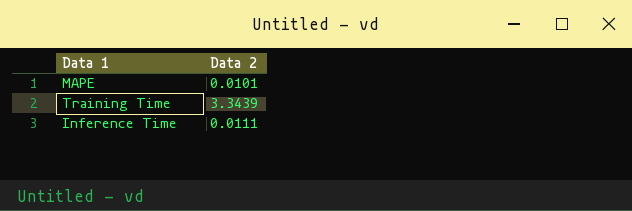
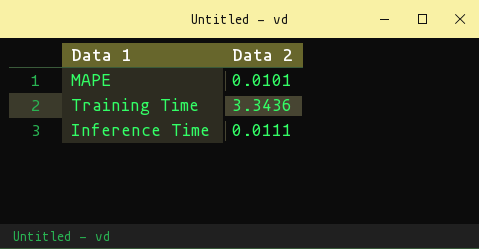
Training Time | Data 2: 3.3439 -> 3.3436

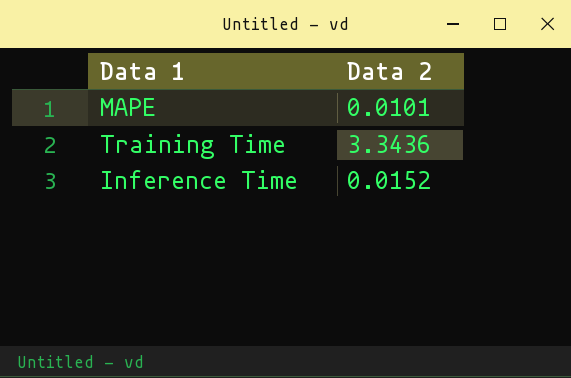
Inference Time | Data 2: 0.0111 -> 0.0152

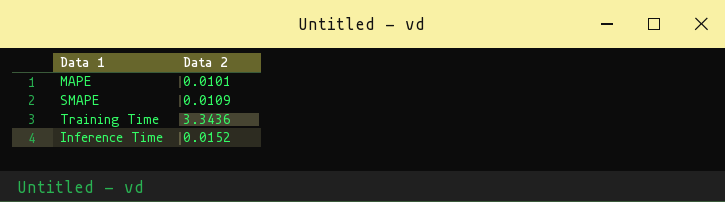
row SMAPE: none -> 0.0109

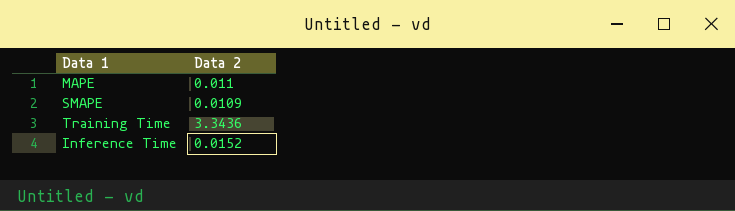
MAPE | Data 2: 0.0101 -> 0.011

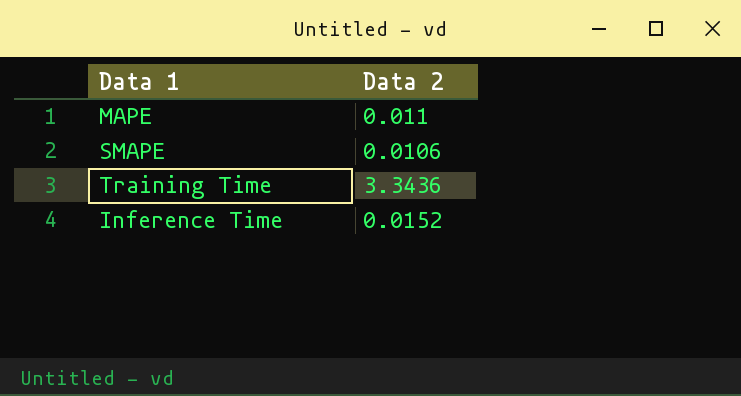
SMAPE | Data 2: 0.0109 -> 0.0106

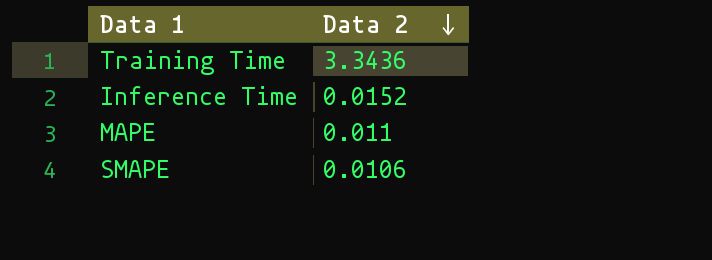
row order: none -> Data 2 descending

